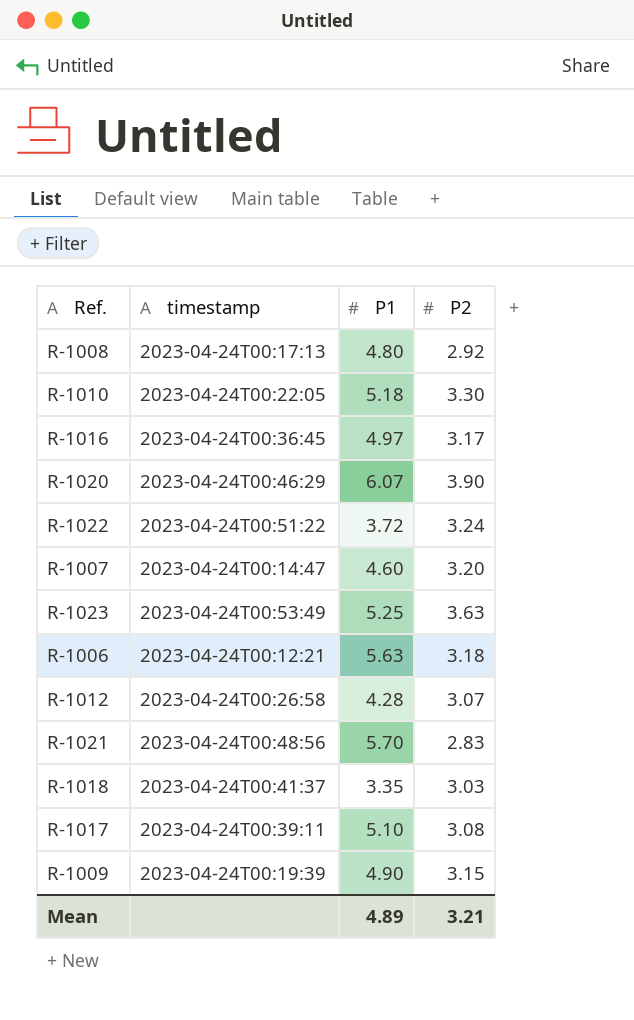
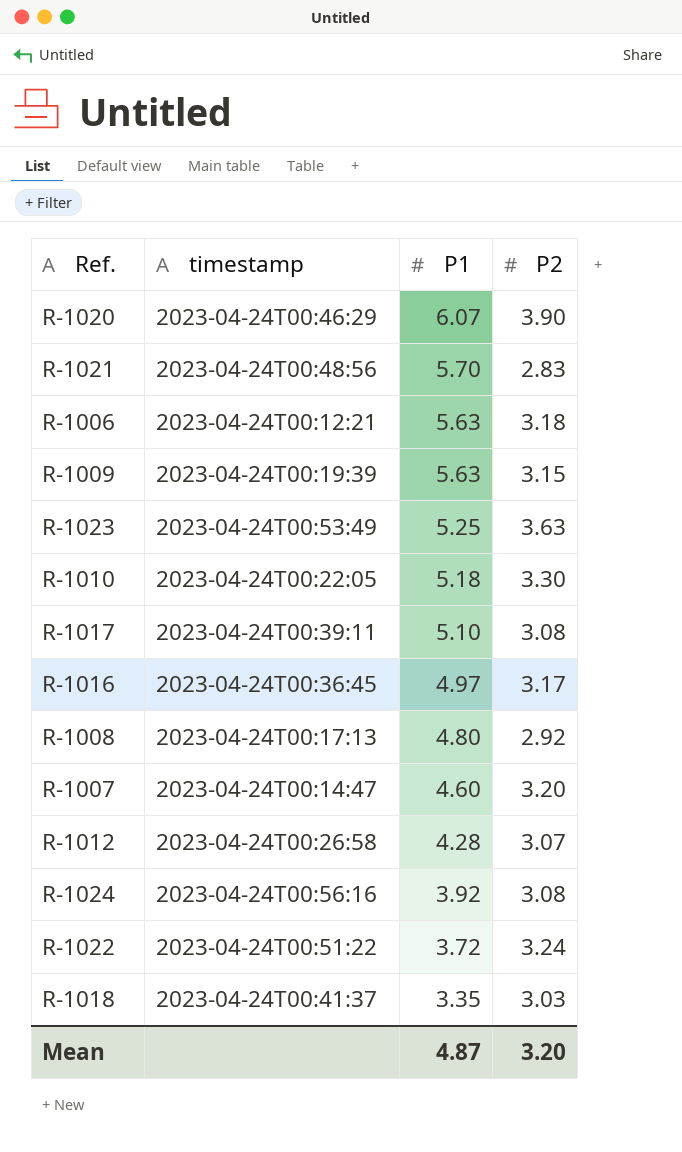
row order: none -> P1 descending
R-1009 | P1: 4.90 -> 5.63
row R-1024: none -> 2023-04-24T00:56:16 | 3.92 | 3.08
Mean | P1: 4.89 -> 4.87
Mean | P2: 3.21 -> 3.20

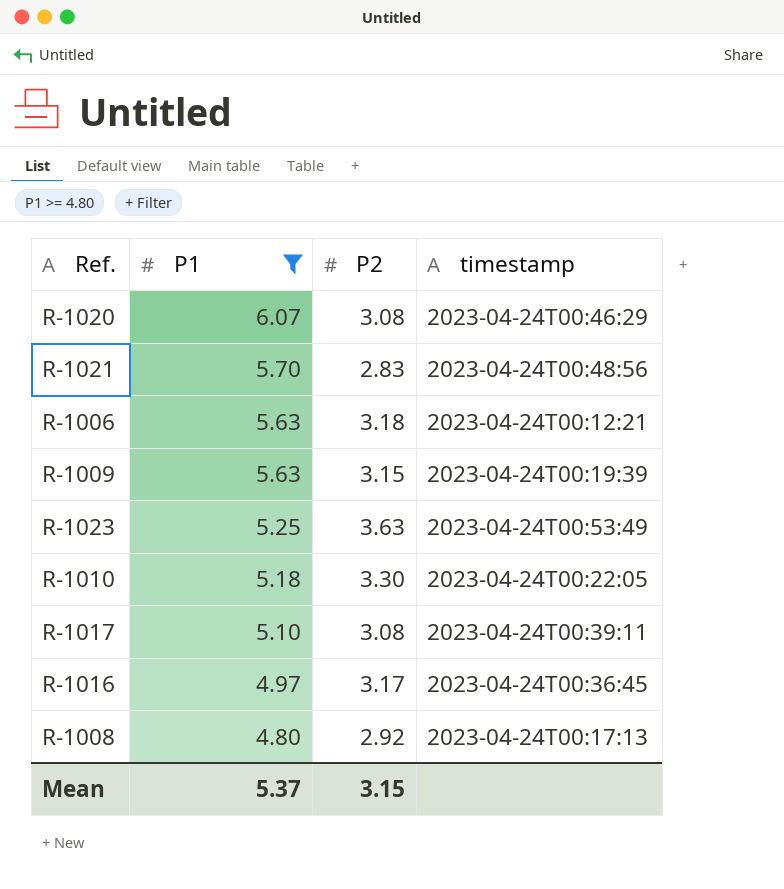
filter: none -> P1 >= 4.80
column timestamp | position: 2 -> 4
R-1020 | P2: 3.90 -> 3.08
Mean | P1: 4.87 -> 5.37
Mean | P2: 3.20 -> 3.15

